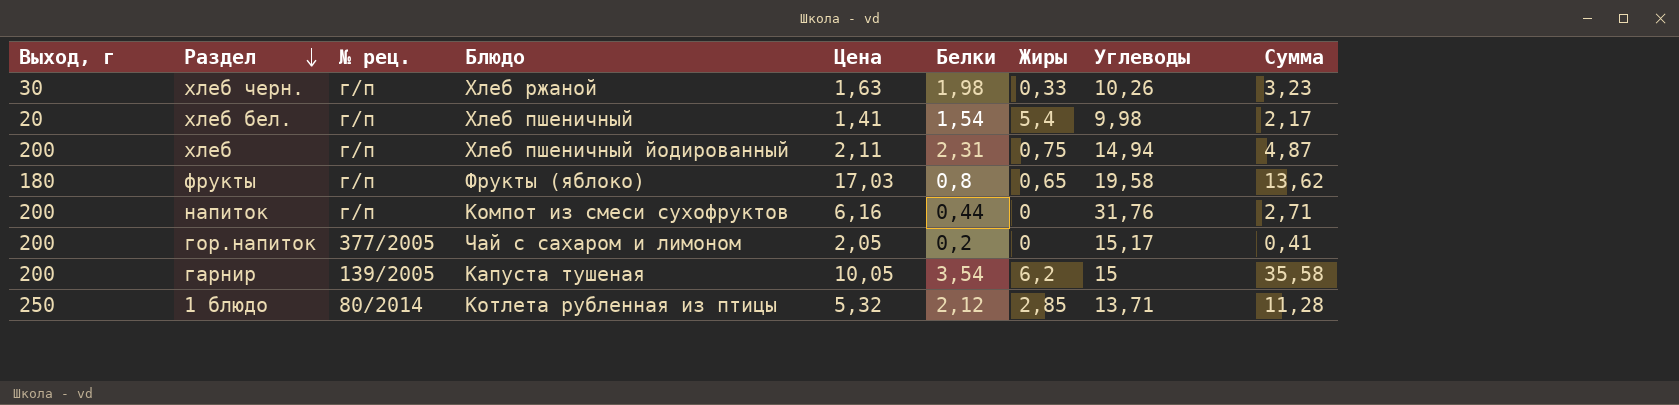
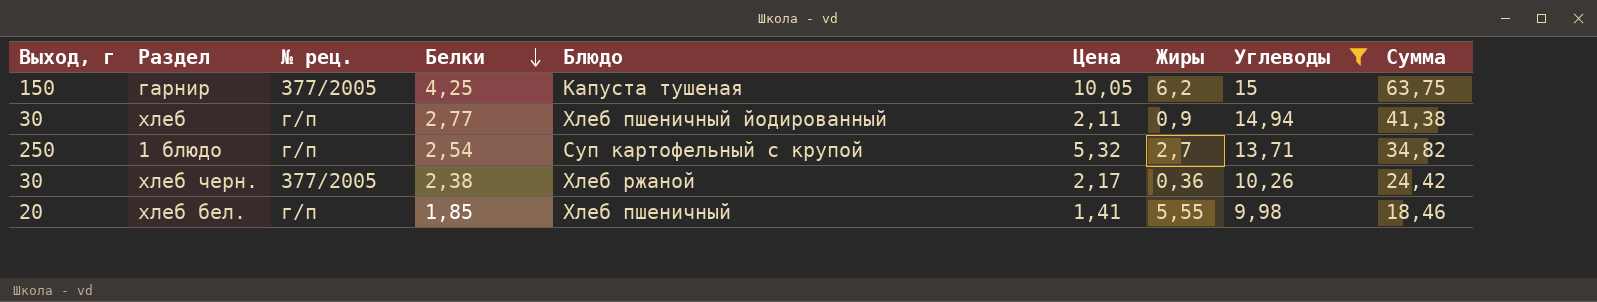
filter: none -> Углеводы <= 15
row order: Раздел descending -> Белки descending
column Белки | position: 6 -> 4
column Сумма | formula: [Цена] * [Белки] -> [Белки] * [Углеводы]
гарнир | Выход, г: 200 -> 150
гарнир | № рец.: 139/2005 -> 377/2005
гарнир | Белки: 3,54 -> 4,25
хлеб | Выход, г: 200 -> 30
хлеб | Белки: 2,31 -> 2,77
хлеб | Жиры: 0,75 -> 0,9
1 блюдо | № рец.: 80/2014 -> г/п
1 блюдо | Белки: 2,12 -> 2,54
1 блюдо | Блюдо: Котлета рубленная из птицы -> Суп картофельный с крупой
1 блюдо | Жиры: 2,85 -> 2,7
хлеб черн. | № рец.: г/п -> 377/2005
хлеб черн. | Белки: 1,98 -> 2,38
хлеб черн. | Цена: 1,63 -> 2,17
хлеб черн. | Жиры: 0,33 -> 0,36
хлеб бел. | Белки: 1,54 -> 1,85
хлеб бел. | Жиры: 5,4 -> 5,55

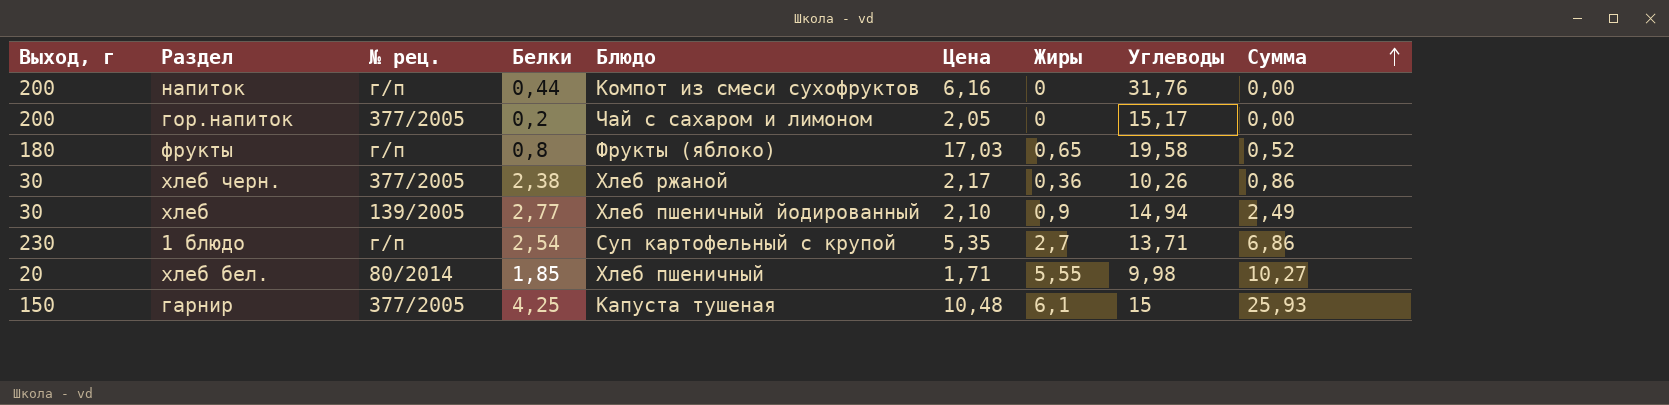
filter: Углеводы <= 15 -> none
row order: Белки descending -> Сумма ascending
column Сумма | formula: [Белки] * [Углеводы] -> [Белки] * [Жиры]
хлеб | № рец.: г/п -> 139/2005
хлеб | Цена: 2,11 -> 2,10
1 блюдо | Выход, г: 250 -> 230
1 блюдо | Цена: 5,32 -> 5,35
хлеб бел. | № рец.: г/п -> 80/2014
хлеб бел. | Цена: 1,41 -> 1,71
гарнир | Цена: 10,05 -> 10,48
гарнир | Жиры: 6,2 -> 6,1

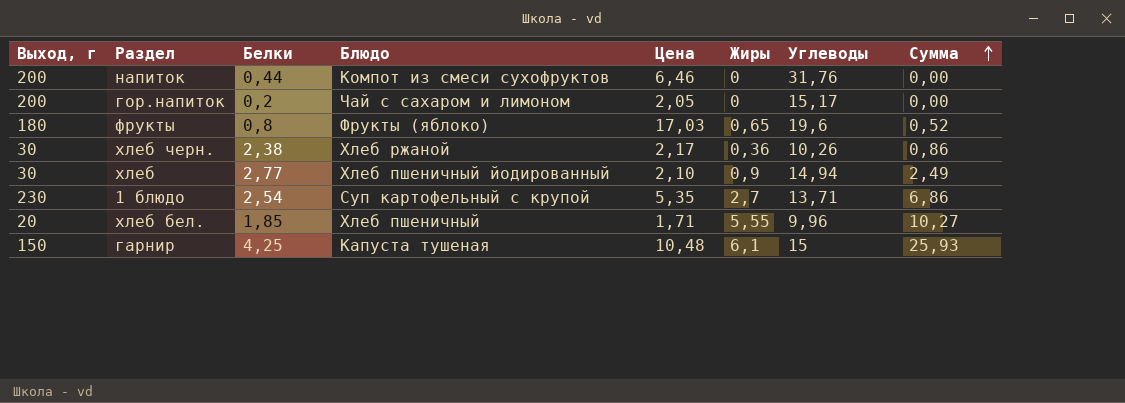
column № рец. | position: 3 -> none
напиток | Цена: 6,16 -> 6,46
фрукты | Углеводы: 19,58 -> 19,6
хлеб бел. | Углеводы: 9,98 -> 9,96

